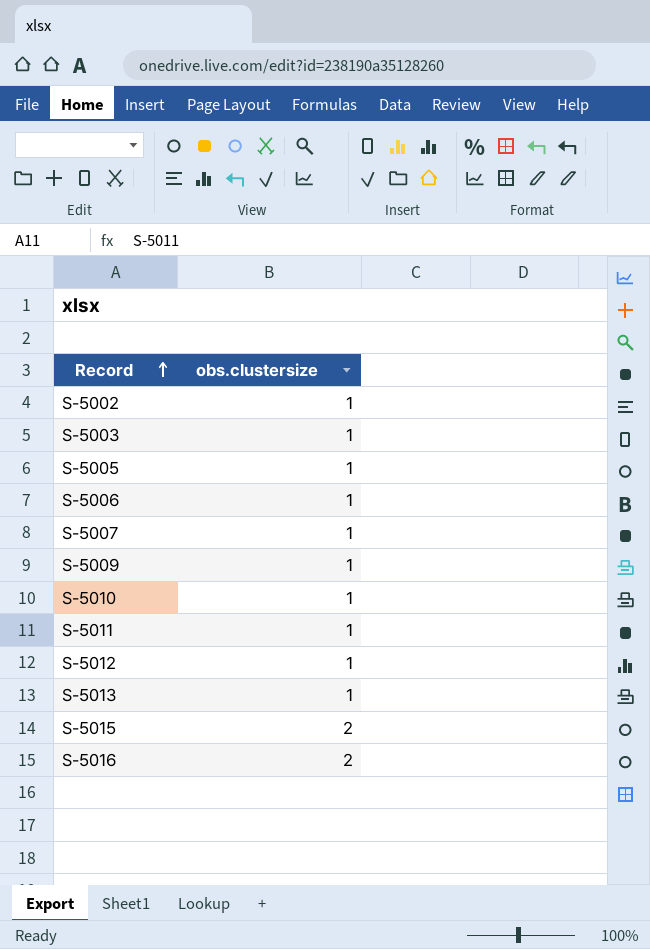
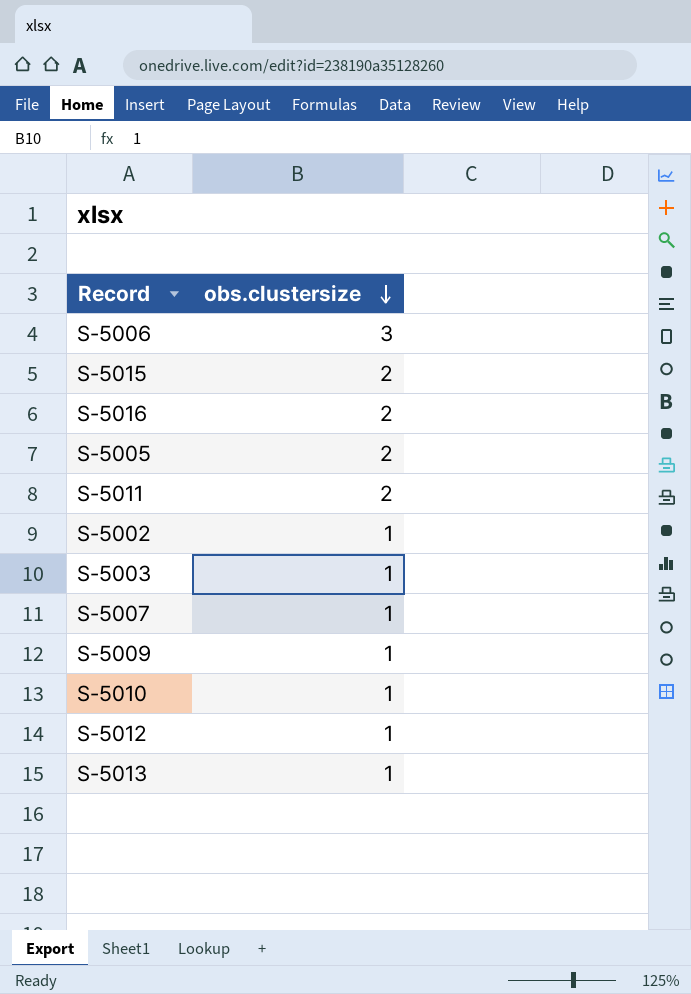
row order: Record ascending -> obs.clustersize descending
S-5006 | obs.clustersize: 1 -> 3
S-5005 | obs.clustersize: 1 -> 2
S-5011 | obs.clustersize: 1 -> 2

